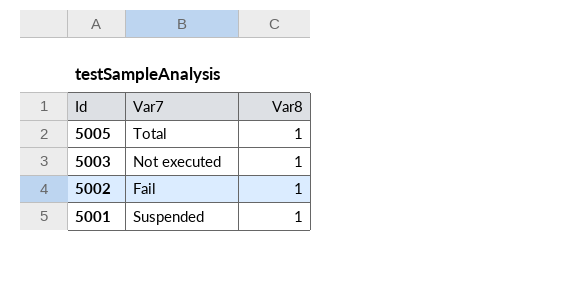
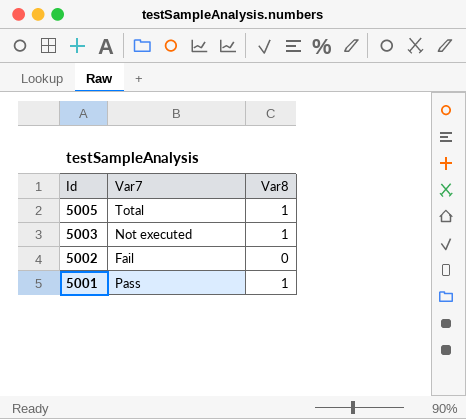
5002 | Var8: 1 -> 0
5001 | Var7: Suspended -> Pass

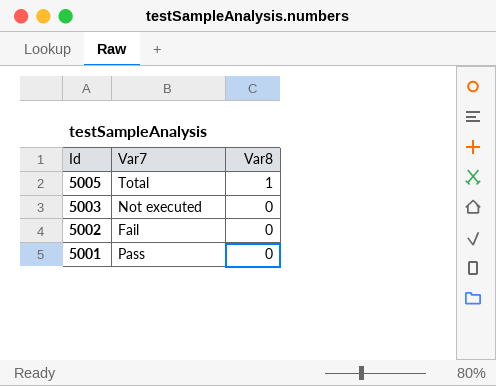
5003 | Var8: 1 -> 0
5001 | Var8: 1 -> 0

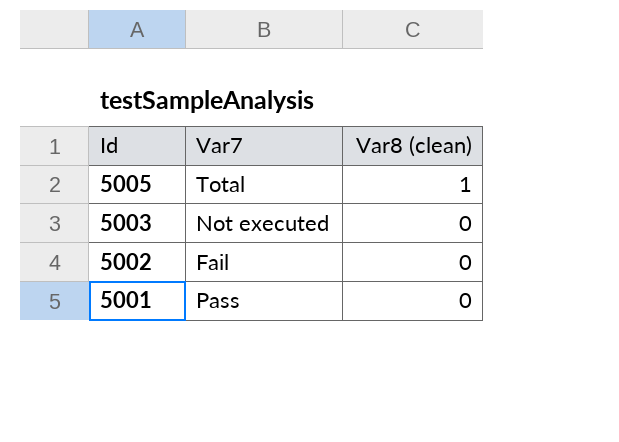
column name: Var8 -> Var8 (clean)

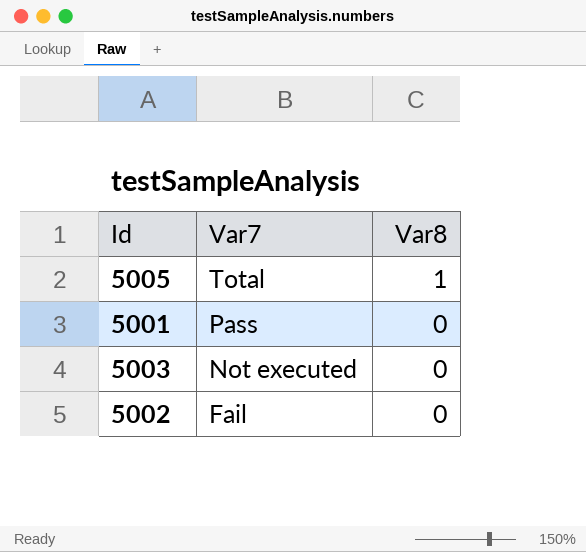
row order: Id descending -> Var7 descending
column name: Var8 (clean) -> Var8

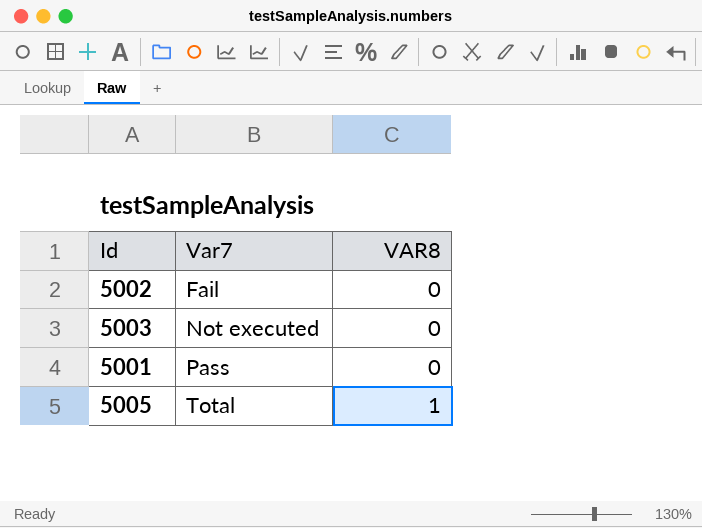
row order: Var7 descending -> Var7 ascending
column name: Var8 -> VAR8

